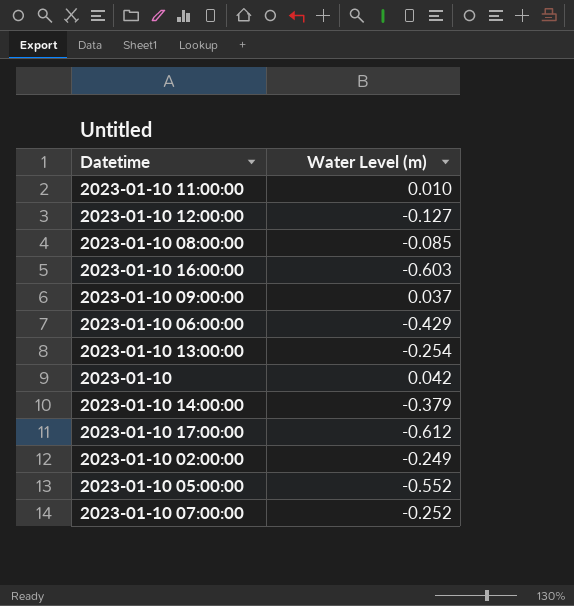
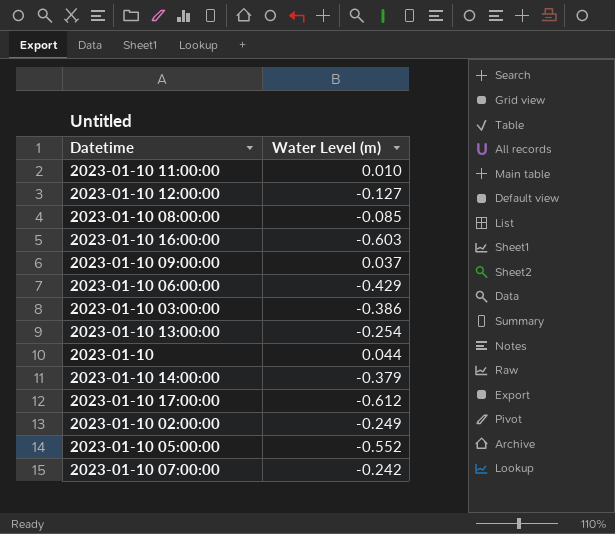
row 2023-01-10 03:00:00: none -> -0.386
2023-01-10 | Water Level (m): 0.042 -> 0.044
2023-01-10 07:00:00 | Water Level (m): -0.252 -> -0.242

